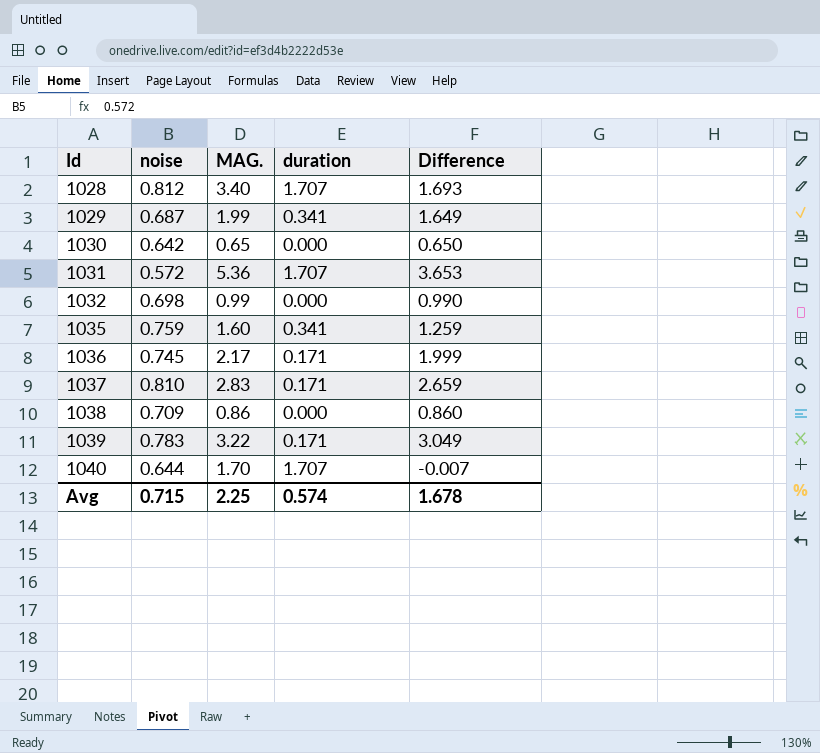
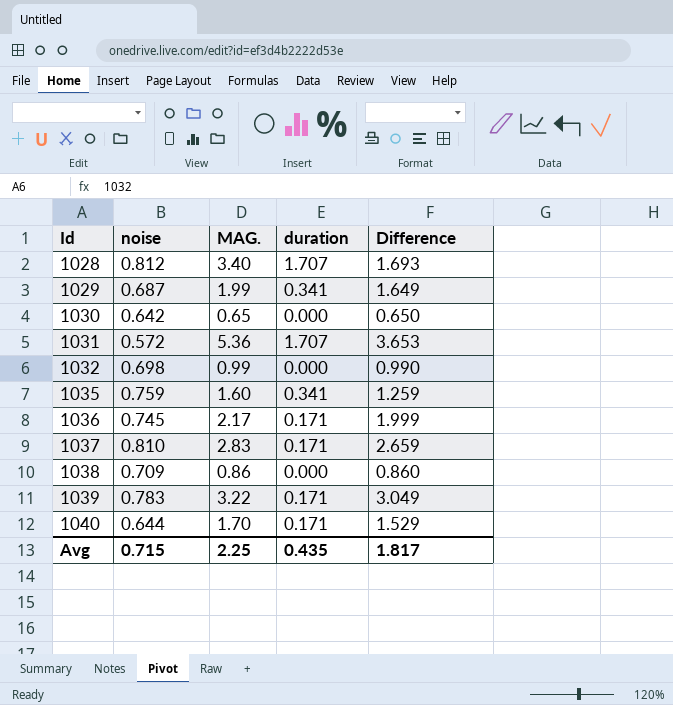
1040 | duration: 1.707 -> 0.171
1040 | Difference: -0.007 -> 1.529
Avg | duration: 0.574 -> 0.435
Avg | Difference: 1.678 -> 1.817

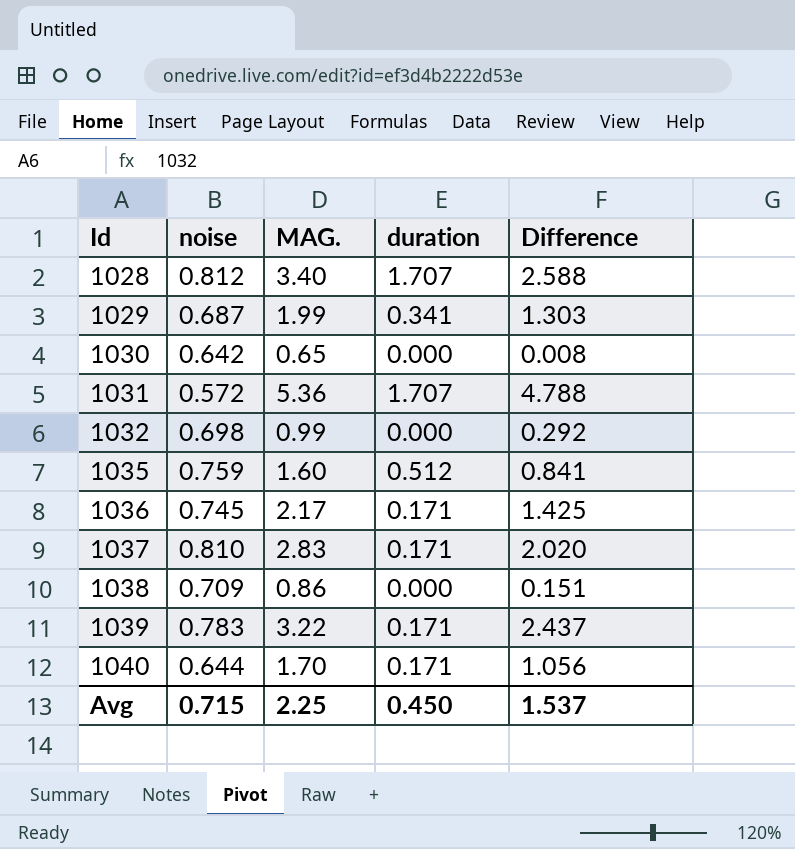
column Difference | formula: [MAG.] - [duration] -> [MAG.] - [noise]
1035 | duration: 0.341 -> 0.512
Avg | duration: 0.435 -> 0.450
Avg | Difference: 1.817 -> 1.537

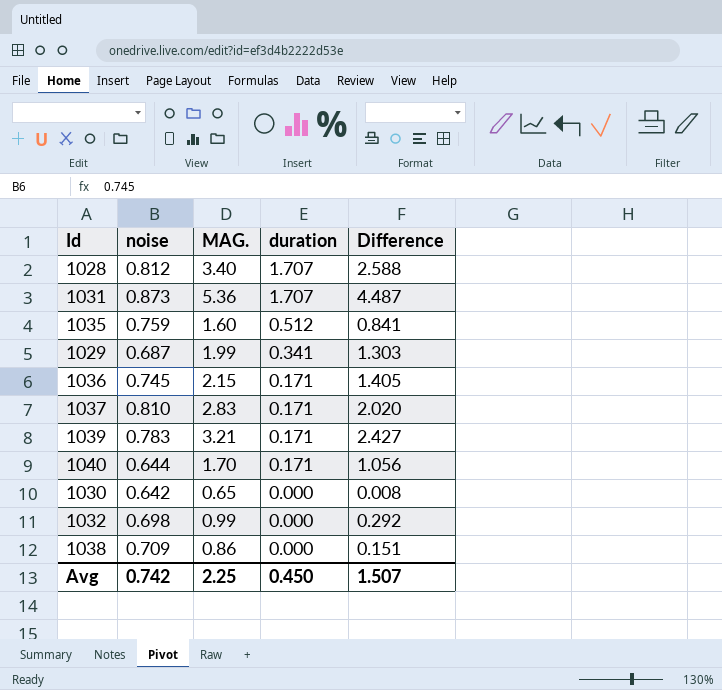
row order: Id ascending -> duration descending
1031 | noise: 0.572 -> 0.873
1031 | Difference: 4.788 -> 4.487
1036 | MAG.: 2.17 -> 2.15
1036 | Difference: 1.425 -> 1.405
1039 | MAG.: 3.22 -> 3.21
1039 | Difference: 2.437 -> 2.427
Avg | noise: 0.715 -> 0.742
Avg | Difference: 1.537 -> 1.507

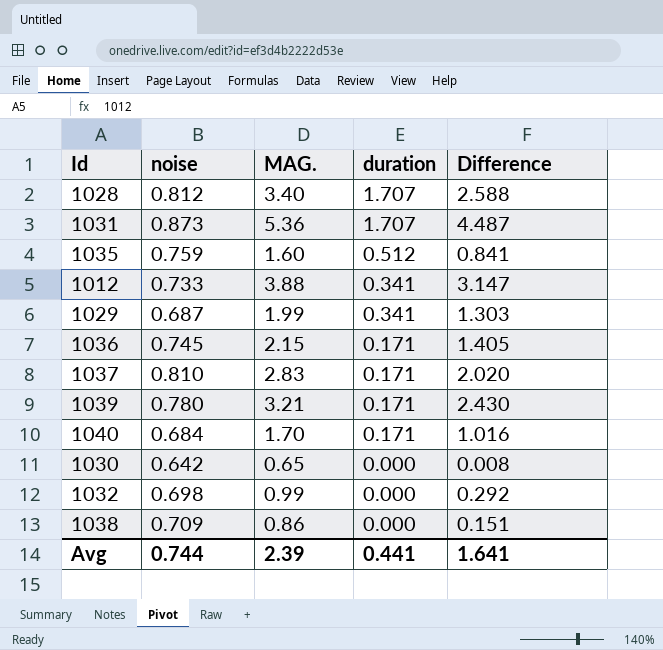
row 1012: none -> 0.733 | 3.88 | 0.341 | 3.147
1039 | noise: 0.783 -> 0.780
1039 | Difference: 2.427 -> 2.430
1040 | noise: 0.644 -> 0.684
1040 | Difference: 1.056 -> 1.016
Avg | noise: 0.742 -> 0.744
Avg | MAG.: 2.25 -> 2.39
Avg | duration: 0.450 -> 0.441
Avg | Difference: 1.507 -> 1.641

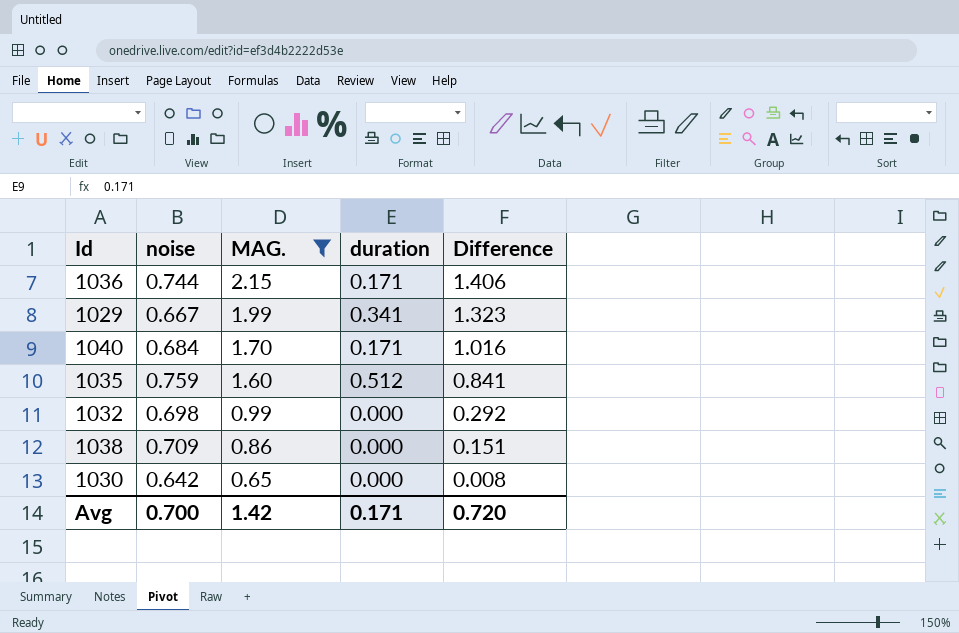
filter: none -> MAG. <= 2.15
row order: duration descending -> MAG. descending
1036 | noise: 0.745 -> 0.744
1036 | Difference: 1.405 -> 1.406
1029 | noise: 0.687 -> 0.667
1029 | Difference: 1.303 -> 1.323
Avg | noise: 0.744 -> 0.700
Avg | MAG.: 2.39 -> 1.42
Avg | duration: 0.441 -> 0.171
Avg | Difference: 1.641 -> 0.720

